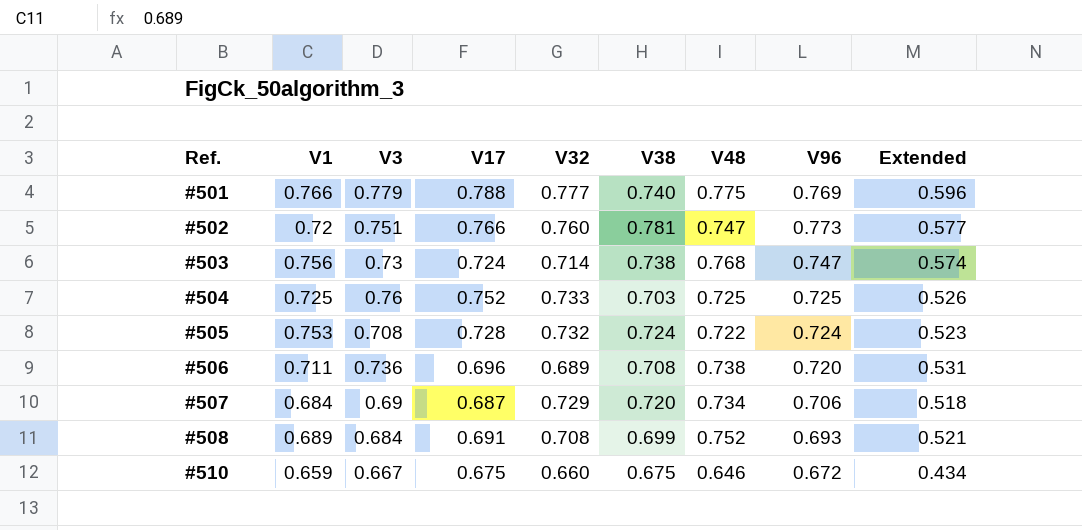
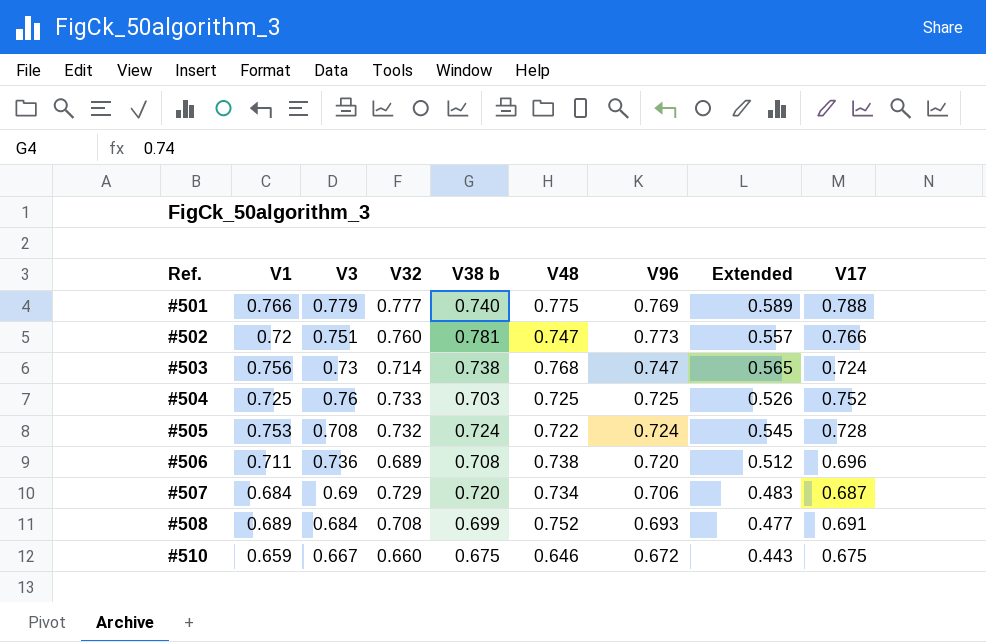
column name: V38 -> V38 b
column Extended | formula: [V48] * [V96] -> [V1] * [V96]
column V17 | position: 4 -> 9

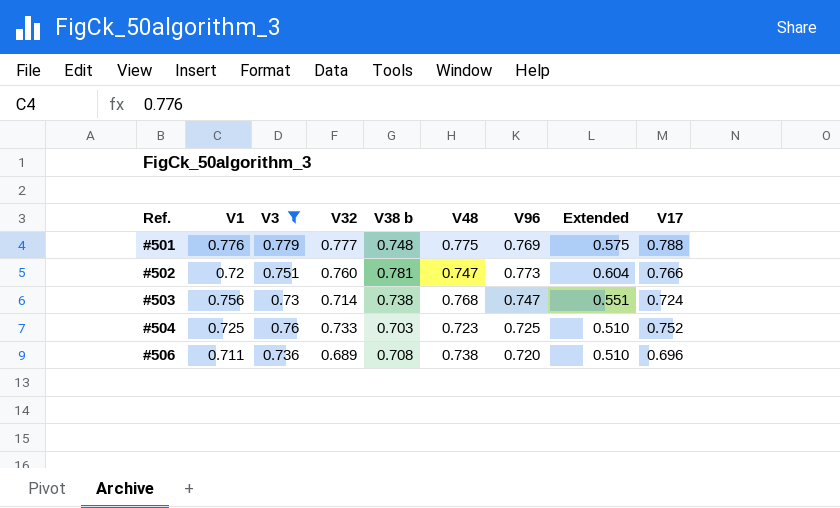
filter: none -> V3 >= 0.73
column Extended | formula: [V1] * [V96] -> [V38 b] * [V96]
#501 | V1: 0.766 -> 0.776
#501 | V38 b: 0.740 -> 0.748
#504 | V48: 0.725 -> 0.723

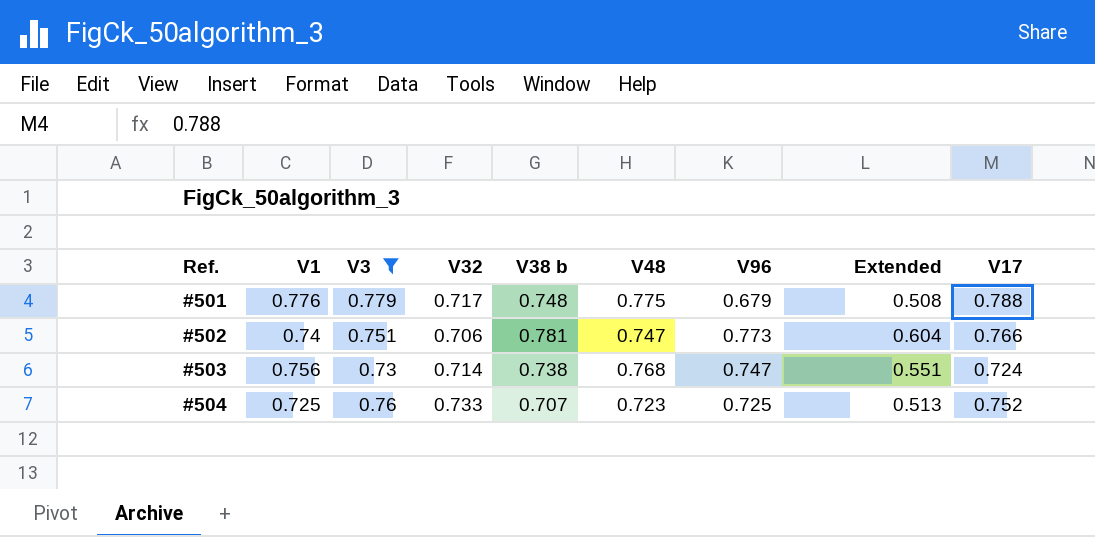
row #506: 0.711 | 0.736 | 0.689 | 0.708 | 0.738 | 0.720 | 0.510 | 0.696 -> none
#501 | V32: 0.777 -> 0.717
#501 | V96: 0.769 -> 0.679
#501 | Extended: 0.575 -> 0.508
#502 | V1: 0.72 -> 0.74
#502 | V32: 0.760 -> 0.706
#504 | V38 b: 0.703 -> 0.707
#504 | Extended: 0.510 -> 0.513

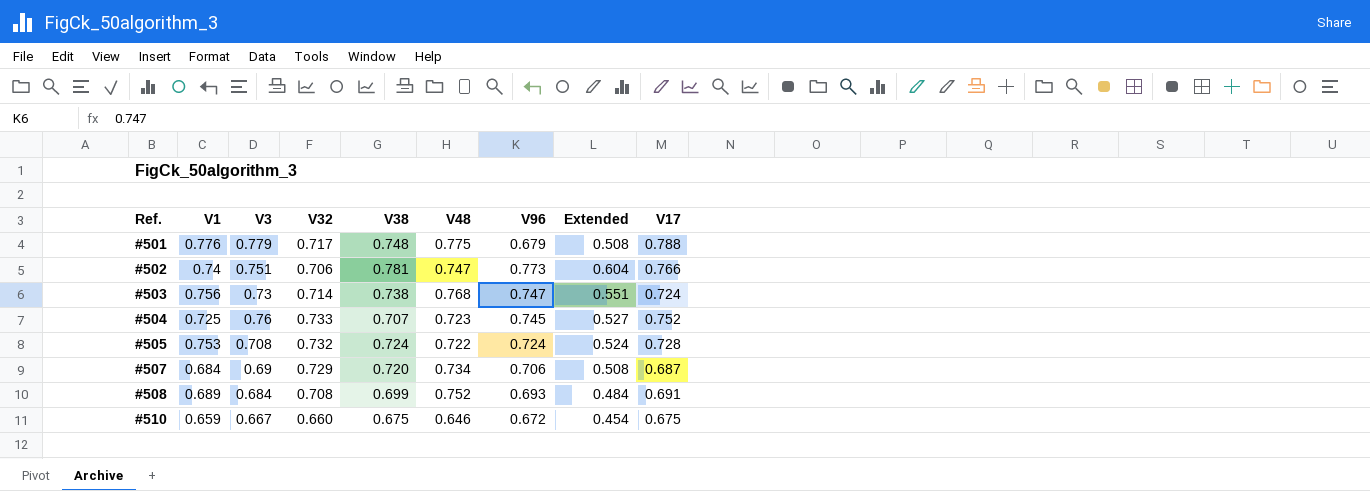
filter: V3 >= 0.73 -> none
column name: V38 b -> V38
#504 | V96: 0.725 -> 0.745
#504 | Extended: 0.513 -> 0.527

